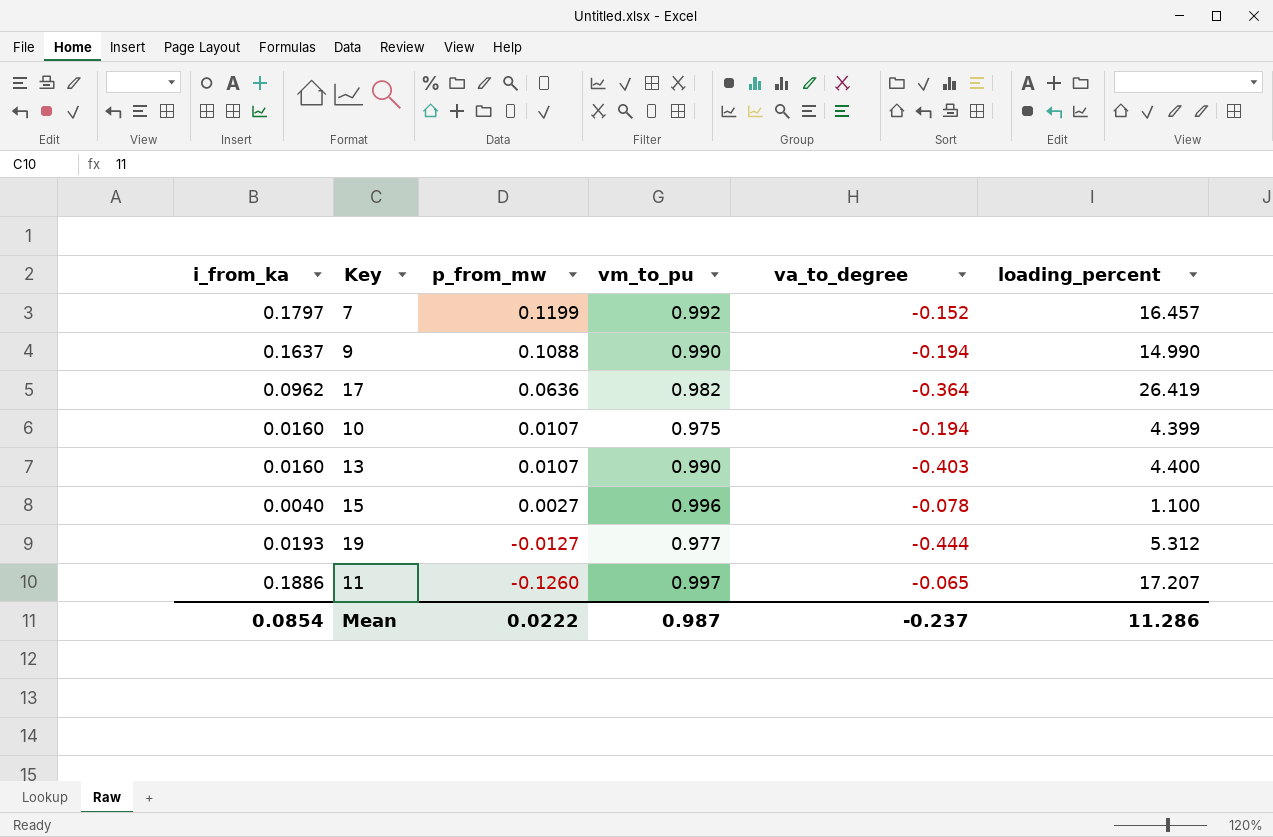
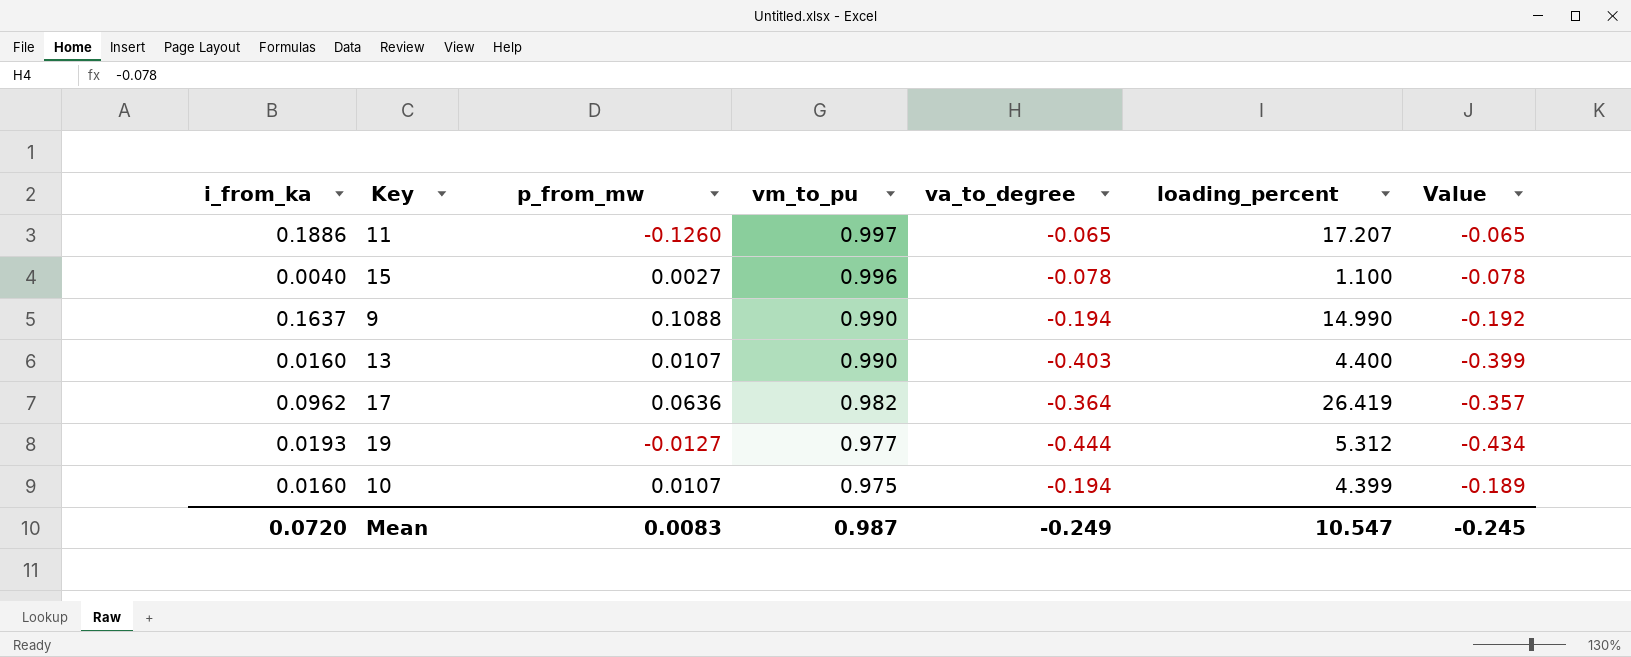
row order: p_from_mw descending -> vm_to_pu descending
column Value | formula: none -> [vm_to_pu] * [va_to_degree]
row 7: 0.1797 | 0.1199 | 0.992 | -0.152 | 16.457 -> none
Mean | i_from_ka: 0.0854 -> 0.0720
Mean | p_from_mw: 0.0222 -> 0.0083
Mean | va_to_degree: -0.237 -> -0.249
Mean | loading_percent: 11.286 -> 10.547

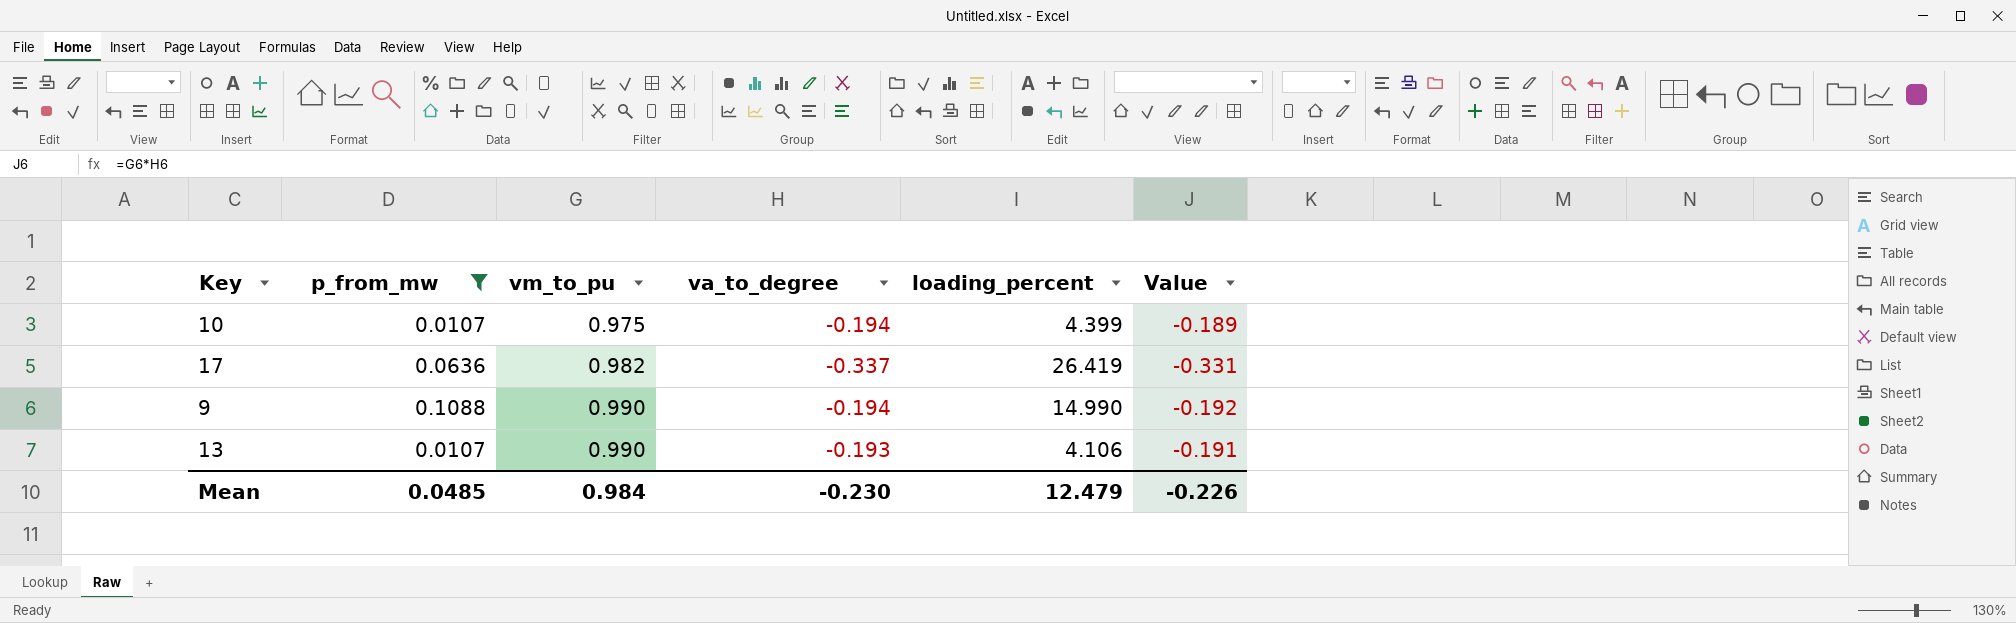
filter: none -> p_from_mw >= 0.0107
row order: vm_to_pu descending -> vm_to_pu ascending
column i_from_ka | position: 1 -> none
17 | va_to_degree: -0.364 -> -0.337
17 | Value: -0.357 -> -0.331
13 | va_to_degree: -0.403 -> -0.193
13 | loading_percent: 4.400 -> 4.106
13 | Value: -0.399 -> -0.191
Mean | p_from_mw: 0.0083 -> 0.0485
Mean | vm_to_pu: 0.987 -> 0.984
Mean | va_to_degree: -0.249 -> -0.230
Mean | loading_percent: 10.547 -> 12.479
Mean | Value: -0.245 -> -0.226

